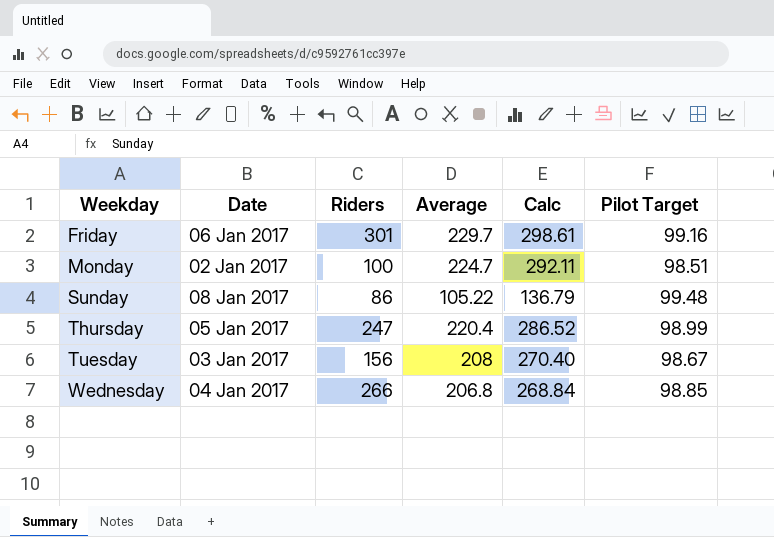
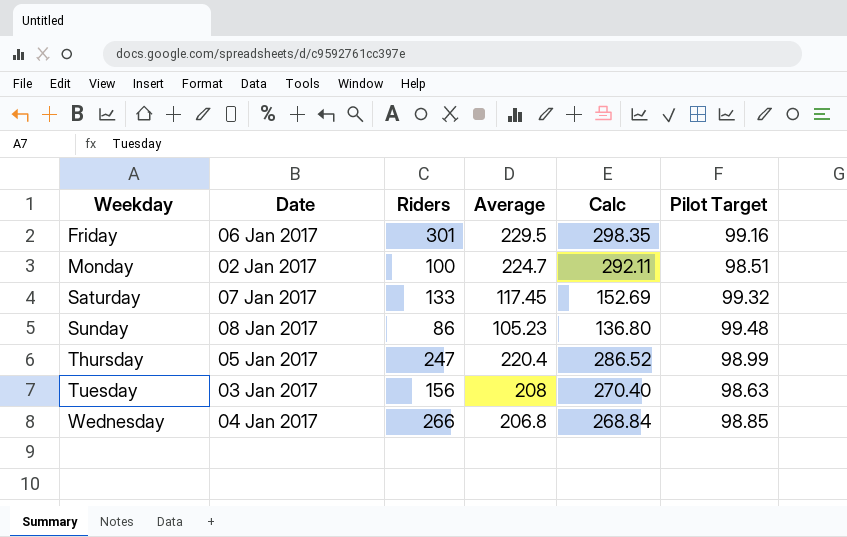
Friday | Average: 229.7 -> 229.5
Friday | Calc: 298.61 -> 298.35
row Saturday: none -> 07 Jan 2017 | 133 | 117.45 | 152.69 | 99.32
Sunday | Average: 105.22 -> 105.23
Sunday | Calc: 136.79 -> 136.80
Tuesday | Pilot Target: 98.67 -> 98.63

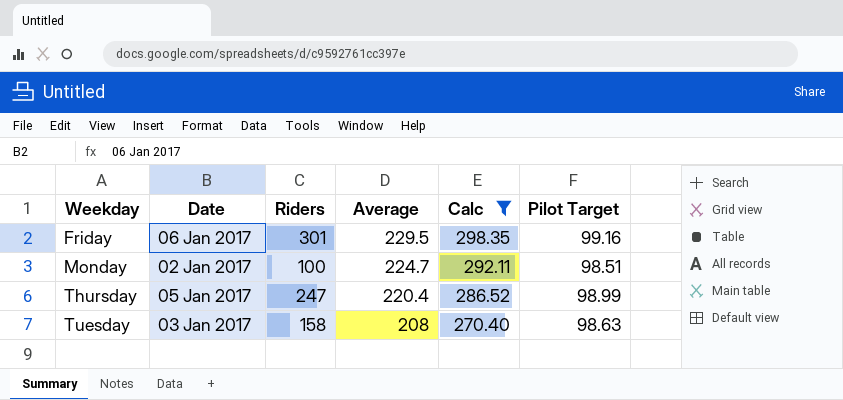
filter: none -> Calc >= 270.40
Tuesday | Riders: 156 -> 158

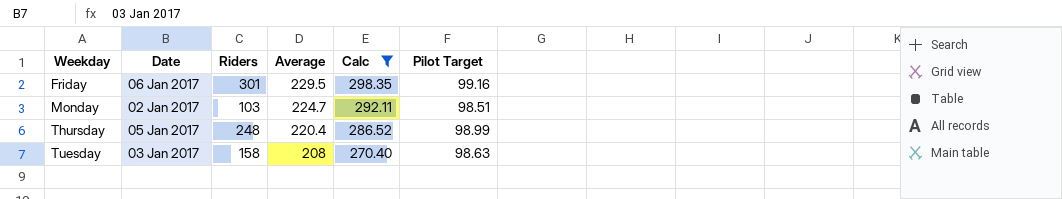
Monday | Riders: 100 -> 103
Thursday | Riders: 247 -> 248

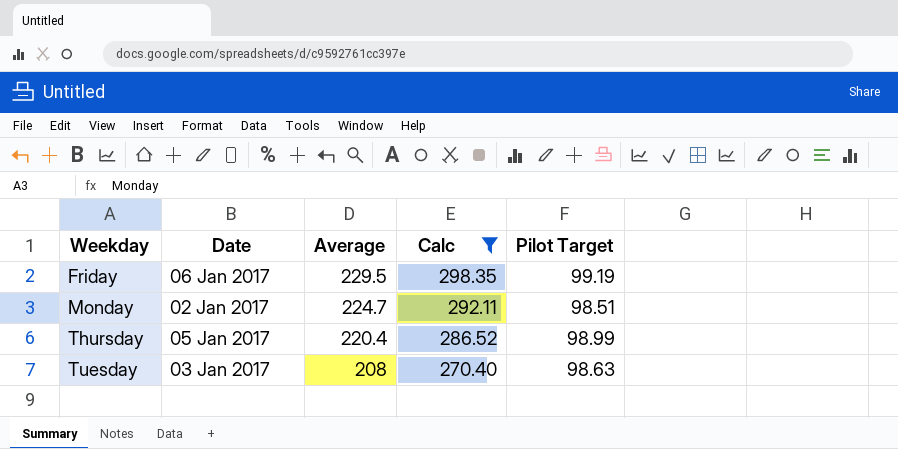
column Riders | position: 3 -> none
Friday | Pilot Target: 99.16 -> 99.19

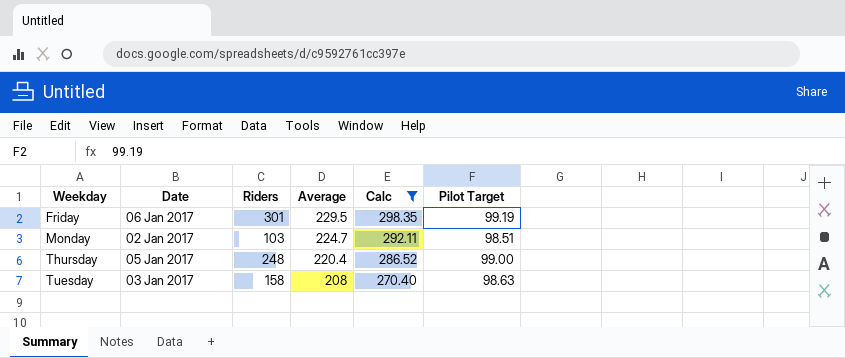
column Riders | position: none -> 3
Thursday | Pilot Target: 98.99 -> 99.00

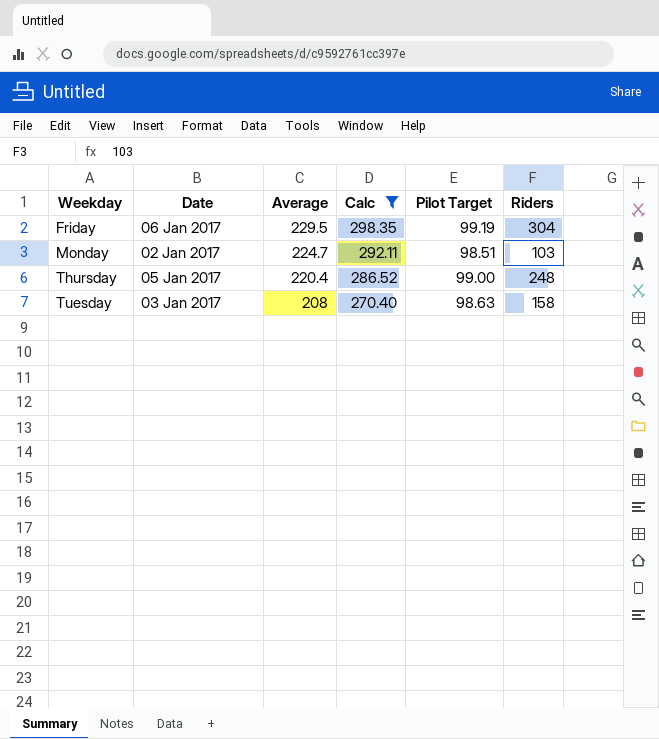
column Riders | position: 3 -> 6
Friday | Riders: 301 -> 304

